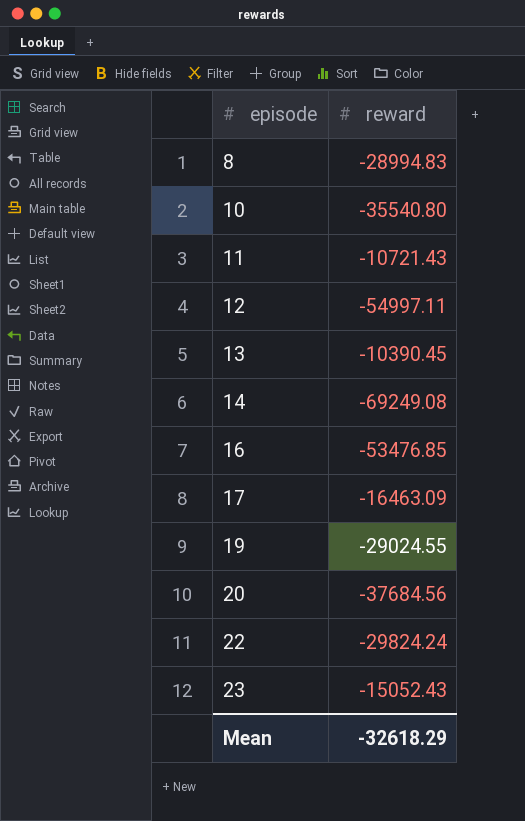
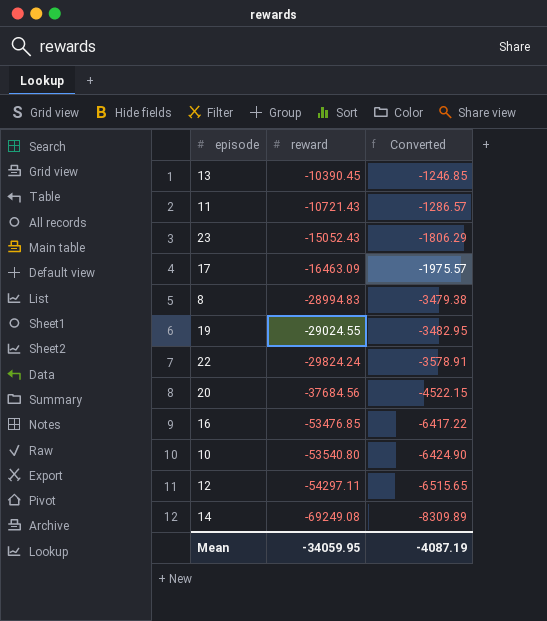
row order: episode ascending -> reward descending
column Converted | formula: none -> [reward] * 0.12
10 | reward: -35540.80 -> -53540.80
12 | reward: -54997.11 -> -54297.11
Mean | reward: -32618.29 -> -34059.95

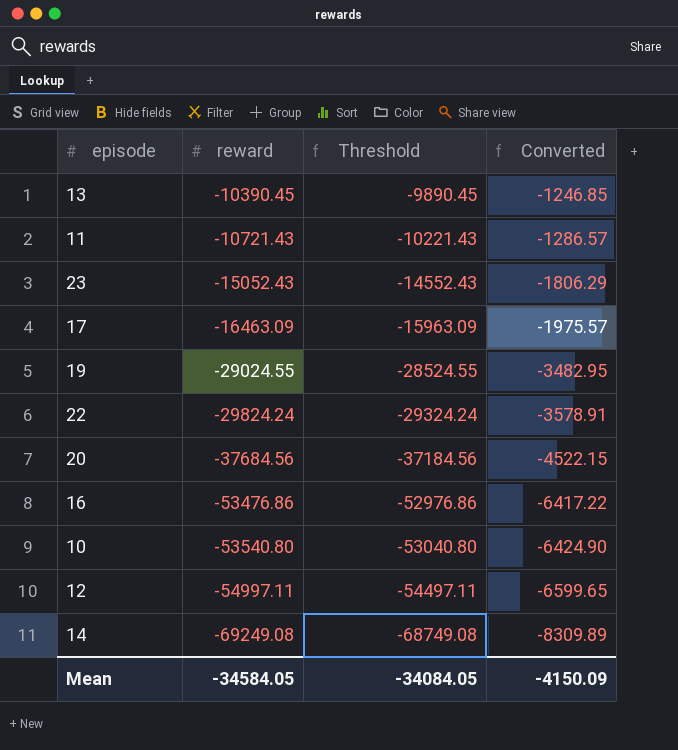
column Threshold | formula: none -> [reward] + 500
row 8: -28994.83 | -3479.38 -> none
16 | reward: -53476.85 -> -53476.86
12 | reward: -54297.11 -> -54997.11
12 | Converted: -6515.65 -> -6599.65
Mean | reward: -34059.95 -> -34584.05
Mean | Converted: -4087.19 -> -4150.09

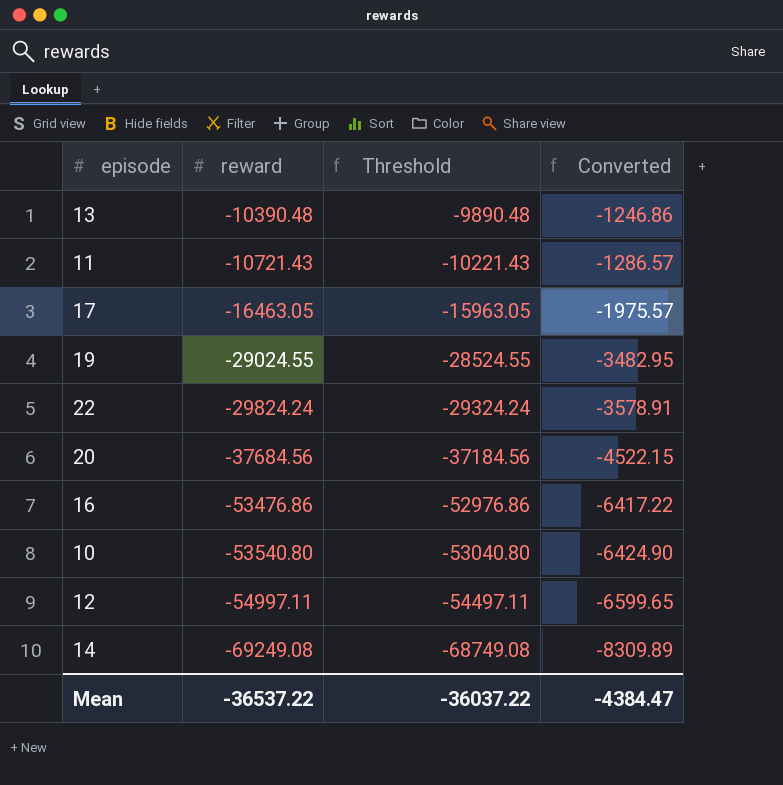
row 23: -15052.43 | -14552.43 | -1806.29 -> none
13 | reward: -10390.45 -> -10390.48
13 | Threshold: -9890.45 -> -9890.48
13 | Converted: -1246.85 -> -1246.86
17 | reward: -16463.09 -> -16463.05
17 | Threshold: -15963.09 -> -15963.05
Mean | reward: -34584.05 -> -36537.22
Mean | Threshold: -34084.05 -> -36037.22
Mean | Converted: -4150.09 -> -4384.47

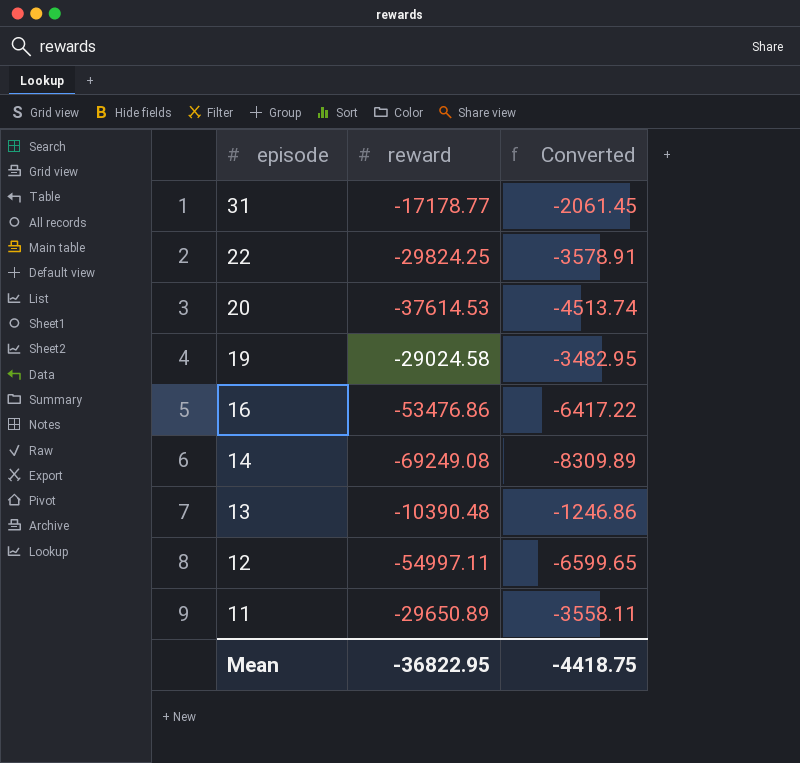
row order: reward descending -> episode descending
column Threshold | formula: [reward] + 500 -> none
row 17: -16463.05 | -15963.05 | -1975.57 -> none
row 10: -53540.80 | -53040.80 | -6424.90 -> none
row 31: none -> -17178.77 | -2061.45
22 | reward: -29824.24 -> -29824.25
20 | reward: -37684.56 -> -37614.53
20 | Converted: -4522.15 -> -4513.74
19 | reward: -29024.55 -> -29024.58
11 | reward: -10721.43 -> -29650.89
11 | Converted: -1286.57 -> -3558.11
Mean | reward: -36537.22 -> -36822.95
Mean | Converted: -4384.47 -> -4418.75

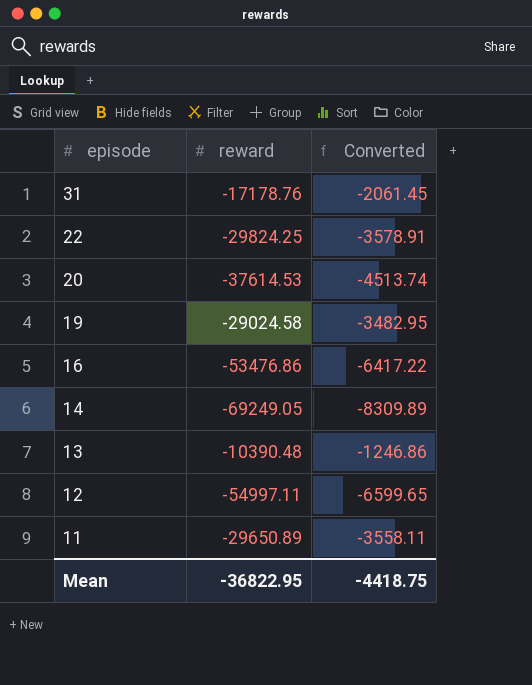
31 | reward: -17178.77 -> -17178.76
14 | reward: -69249.08 -> -69249.05

